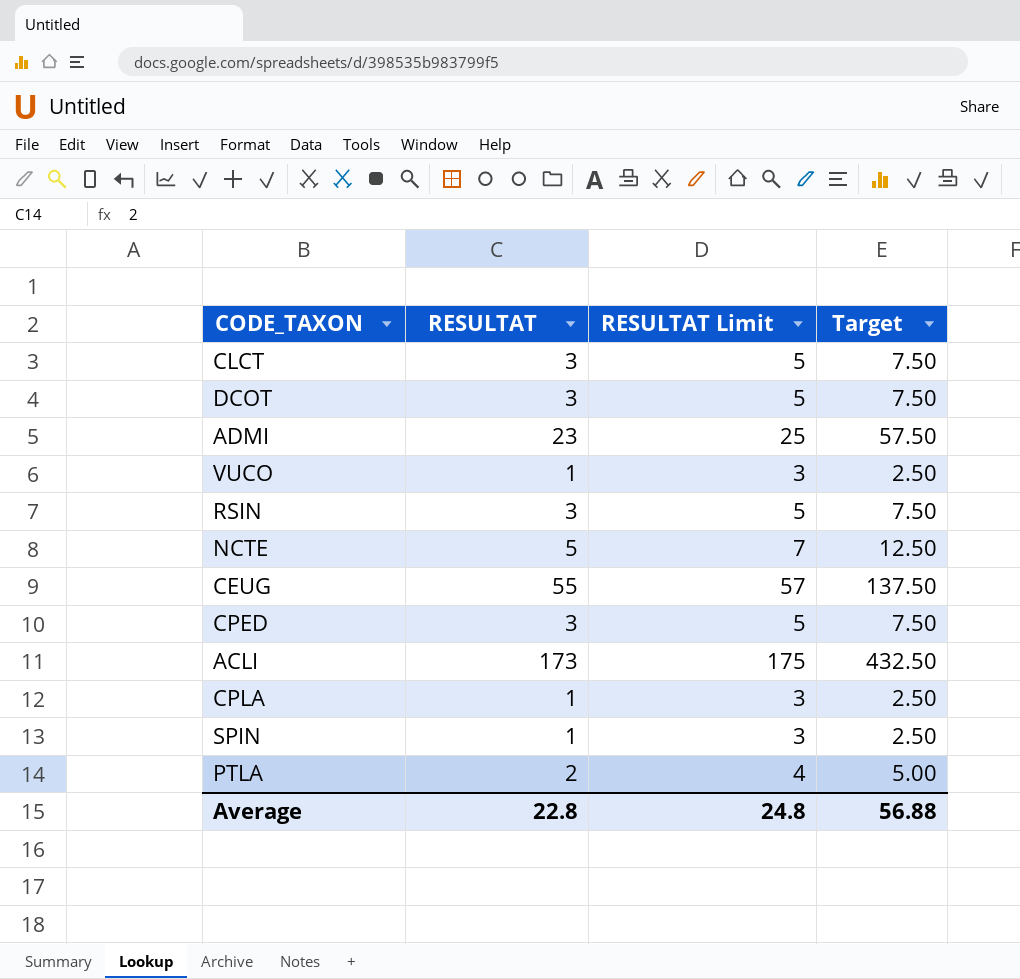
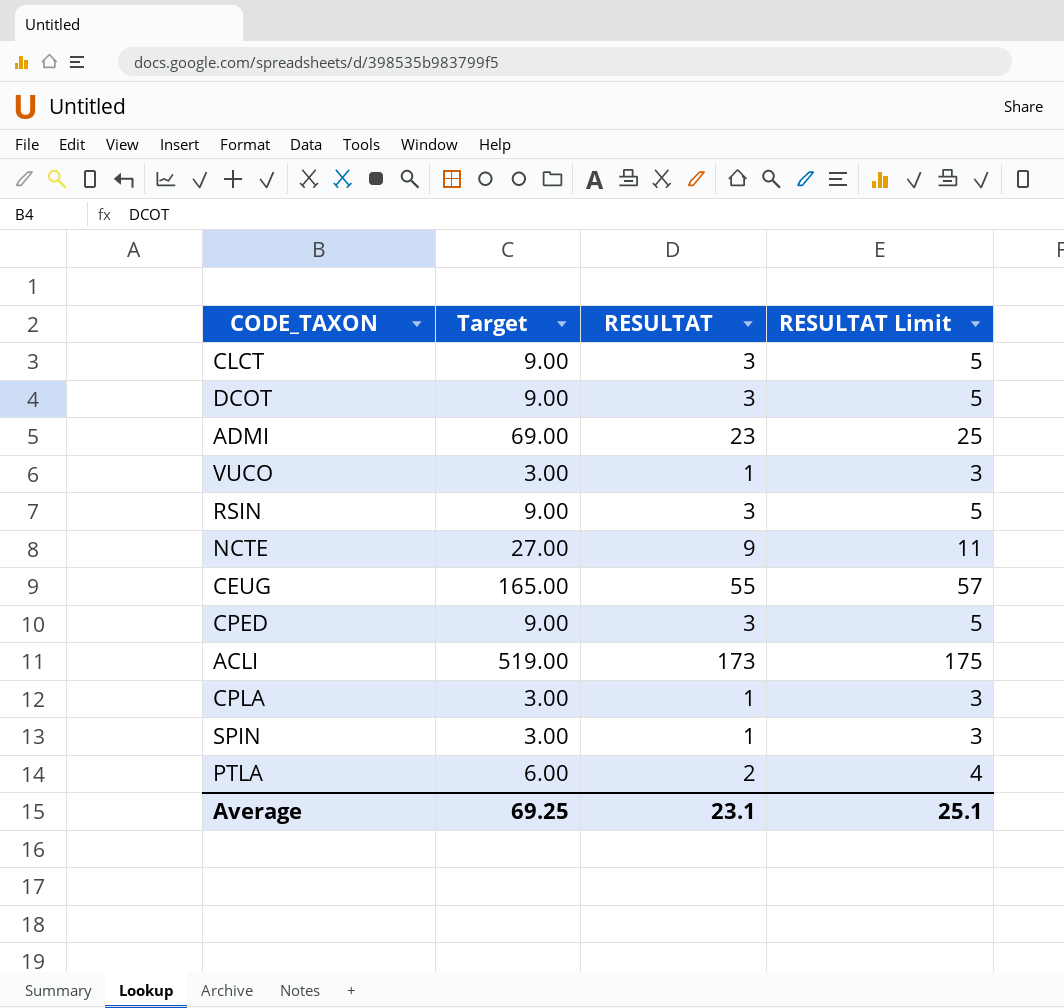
column Target | formula: [RESULTAT] * 2.5 -> [RESULTAT] * 3
column Target | position: 4 -> 2
NCTE | RESULTAT: 5 -> 9
NCTE | RESULTAT Limit: 7 -> 11
Average | Target: 56.88 -> 69.25
Average | RESULTAT: 22.8 -> 23.1
Average | RESULTAT Limit: 24.8 -> 25.1

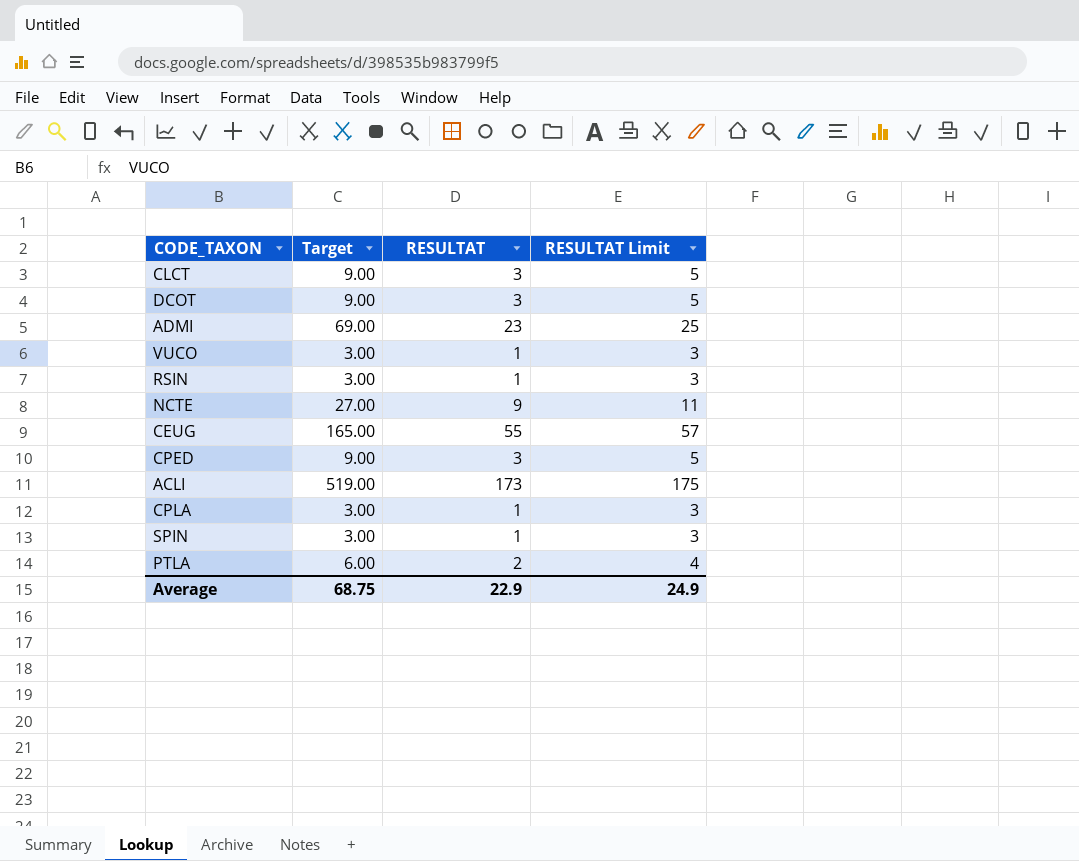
RSIN | Target: 9.00 -> 3.00
RSIN | RESULTAT: 3 -> 1
RSIN | RESULTAT Limit: 5 -> 3
Average | Target: 69.25 -> 68.75
Average | RESULTAT: 23.1 -> 22.9
Average | RESULTAT Limit: 25.1 -> 24.9

